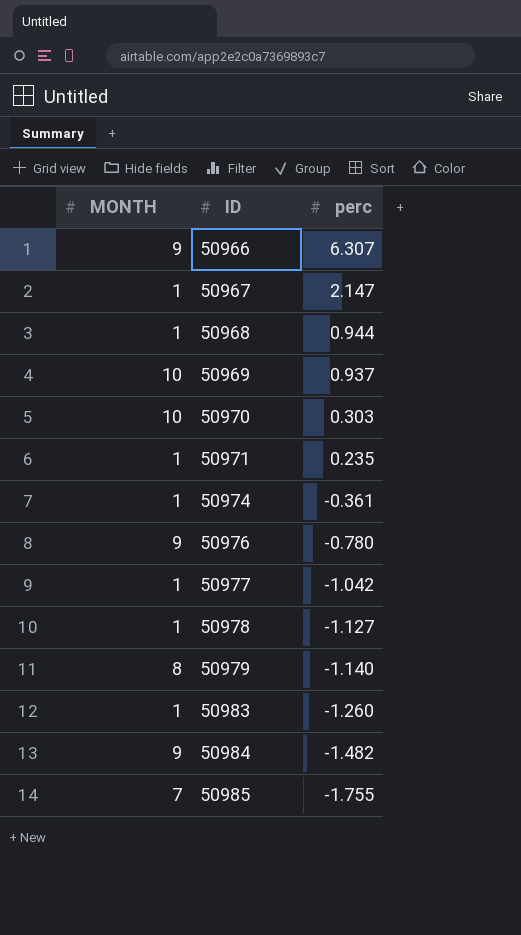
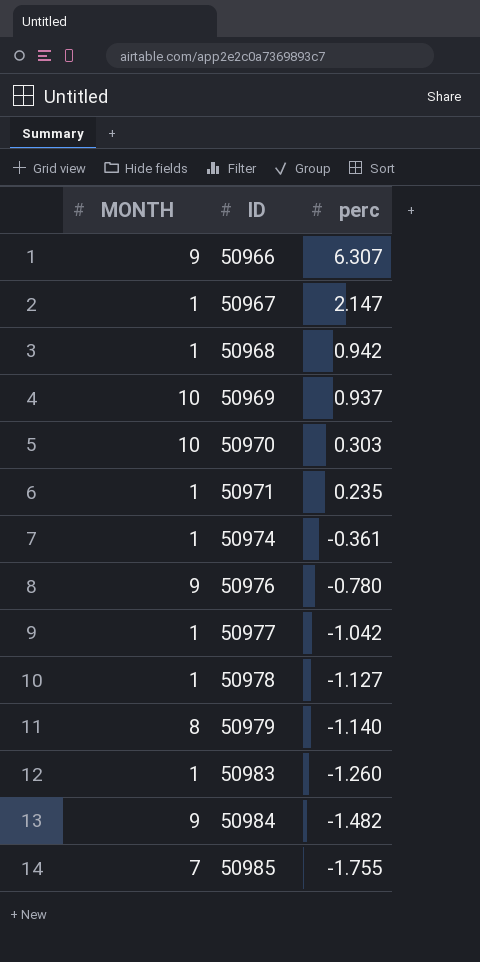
50968 | perc: 0.944 -> 0.942

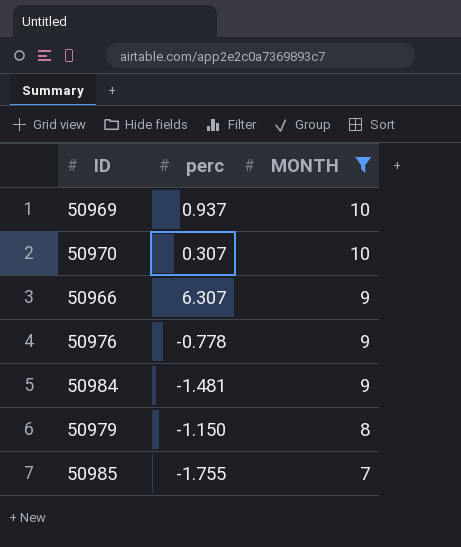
filter: none -> MONTH != 1
row order: ID ascending -> MONTH descending
column MONTH | position: 1 -> 3
50970 | perc: 0.303 -> 0.307
50976 | perc: -0.780 -> -0.778
50984 | perc: -1.482 -> -1.481
50979 | perc: -1.140 -> -1.150

